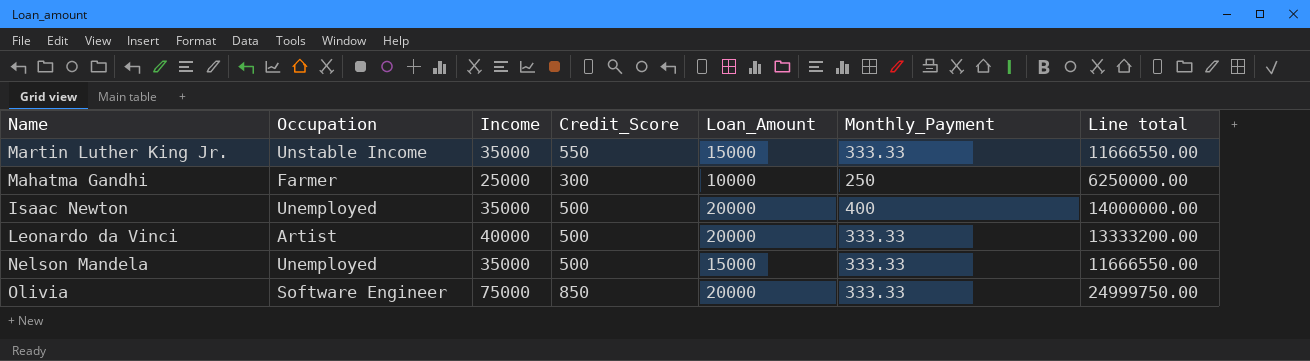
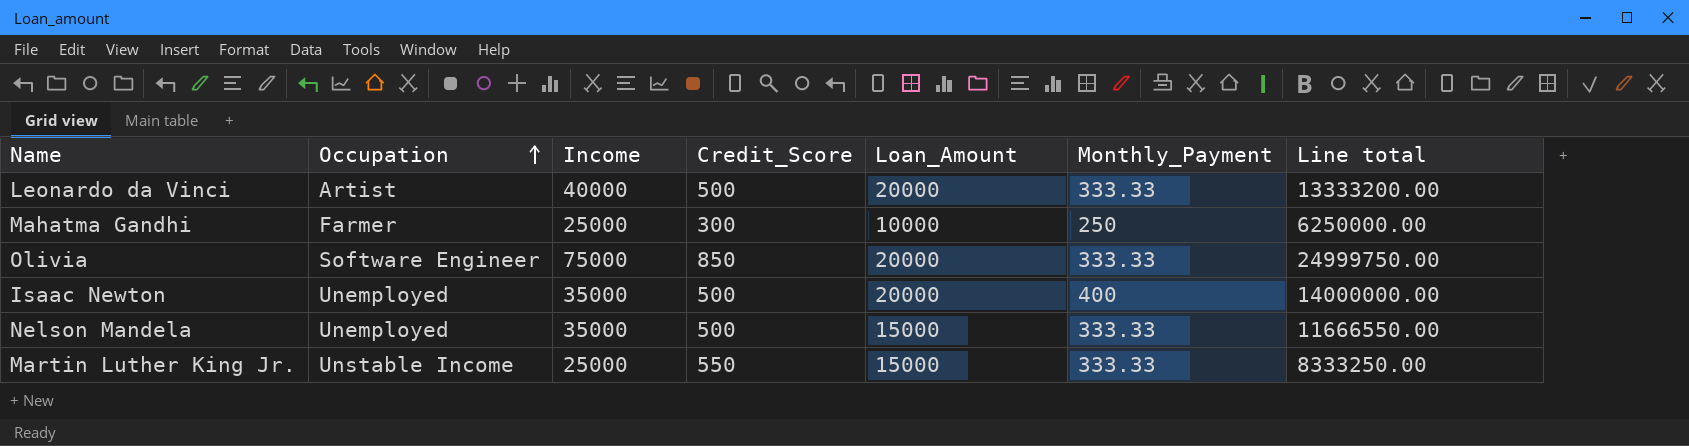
row order: none -> Occupation ascending
Martin Luther King Jr. | Income: 35000 -> 25000
Martin Luther King Jr. | Line total: 11666550.00 -> 8333250.00

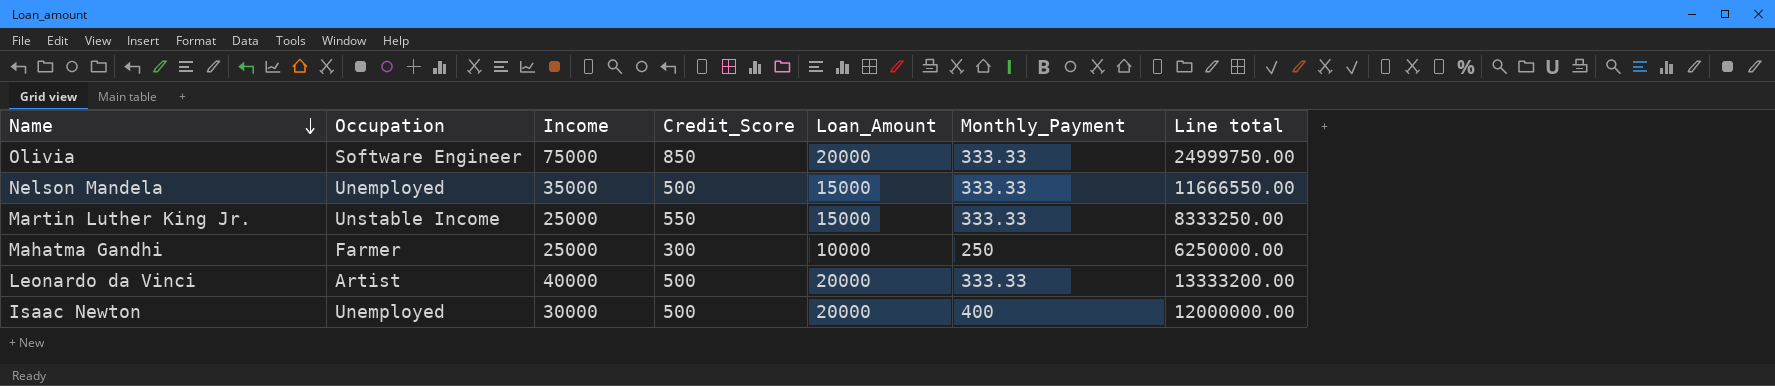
row order: Occupation ascending -> Name descending
Isaac Newton | Income: 35000 -> 30000
Isaac Newton | Line total: 14000000.00 -> 12000000.00

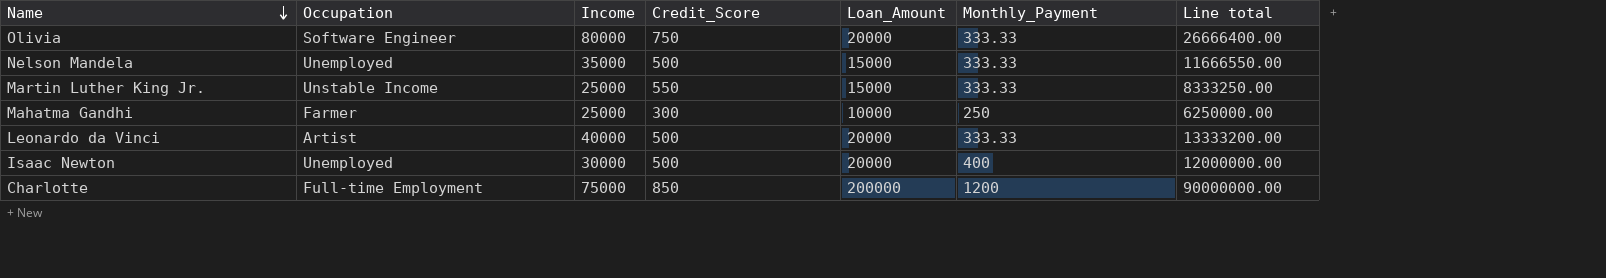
Olivia | Income: 75000 -> 80000
Olivia | Credit_Score: 850 -> 750
Olivia | Line total: 24999750.00 -> 26666400.00
row Charlotte: none -> Full-time Employment | 75000 | 850 | 200000 | 1200 | 90000000.00

